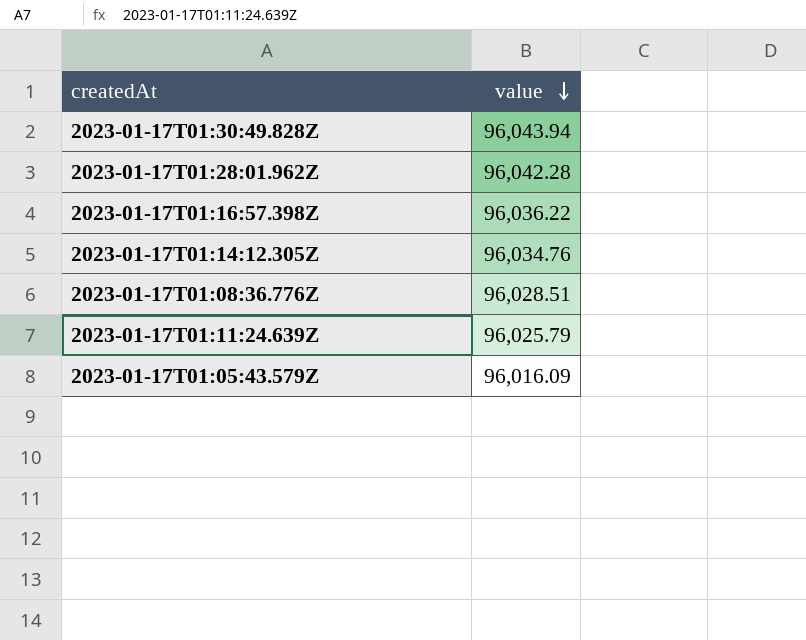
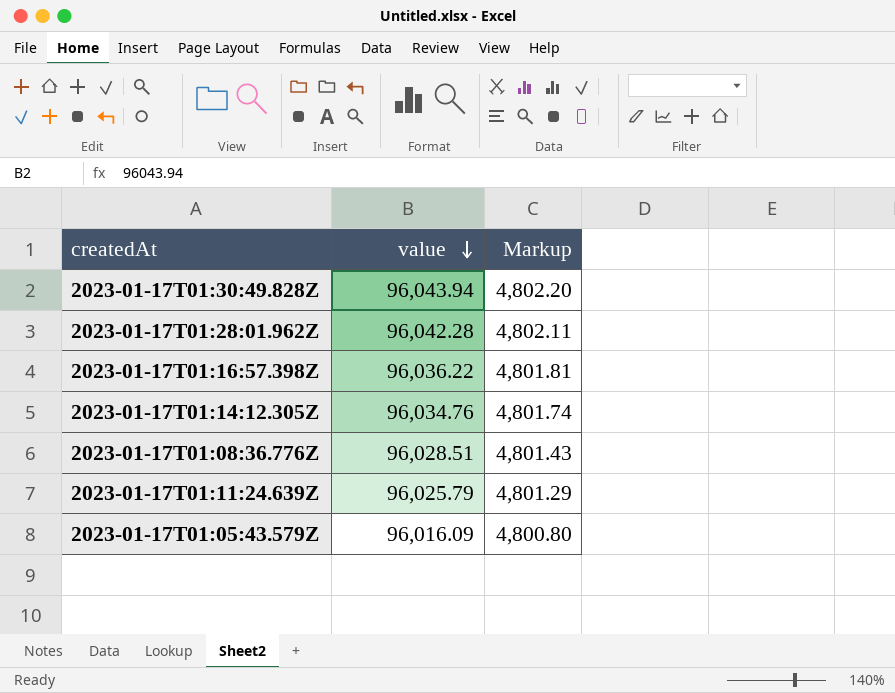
column Markup | formula: none -> [value] * 0.05

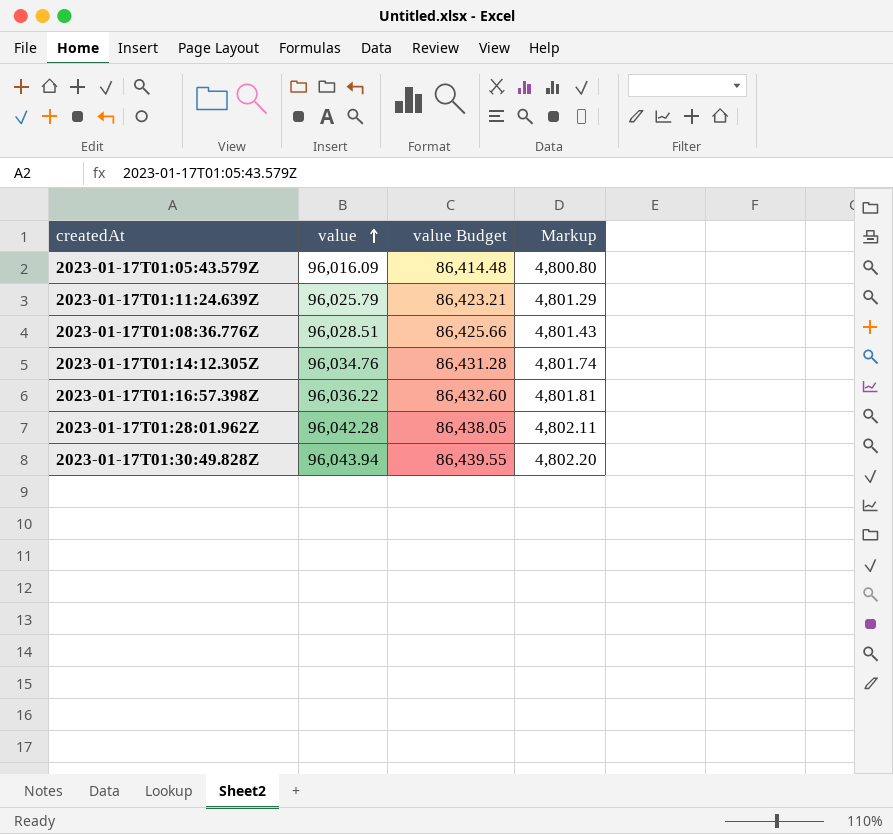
row order: value descending -> value ascending
column value Budget | formula: none -> [value] * 0.9

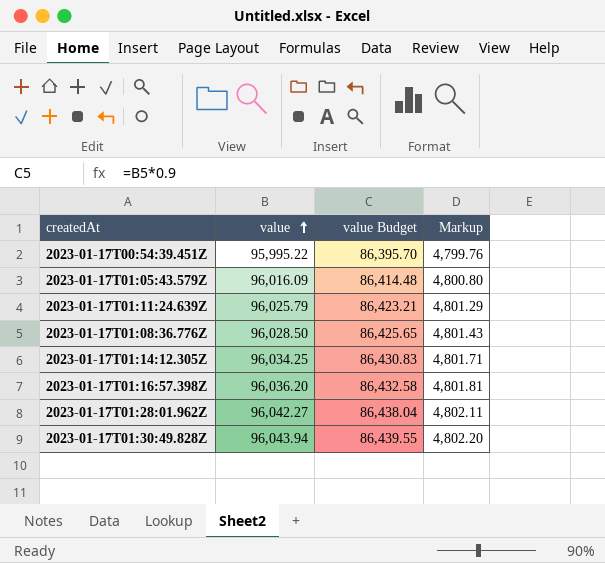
row 2023-01-17T00:54:39.451Z: none -> 95,995.22 | 86,395.70 | 4,799.76
2023-01-17T01:08:36.776Z | value: 96,028.51 -> 96,028.50
2023-01-17T01:08:36.776Z | value Budget: 86,425.66 -> 86,425.65
2023-01-17T01:14:12.305Z | value: 96,034.76 -> 96,034.25
2023-01-17T01:14:12.305Z | value Budget: 86,431.28 -> 86,430.83
2023-01-17T01:14:12.305Z | Markup: 4,801.74 -> 4,801.71
2023-01-17T01:16:57.398Z | value: 96,036.22 -> 96,036.20
2023-01-17T01:16:57.398Z | value Budget: 86,432.60 -> 86,432.58
2023-01-17T01:28:01.962Z | value: 96,042.28 -> 96,042.27
2023-01-17T01:28:01.962Z | value Budget: 86,438.05 -> 86,438.04

